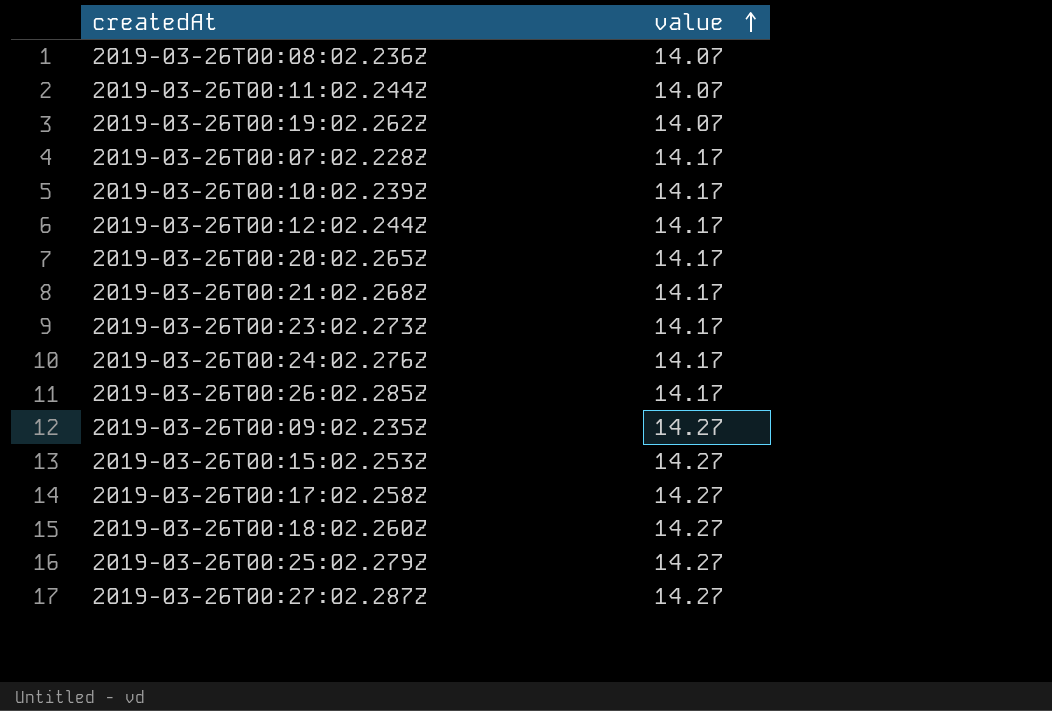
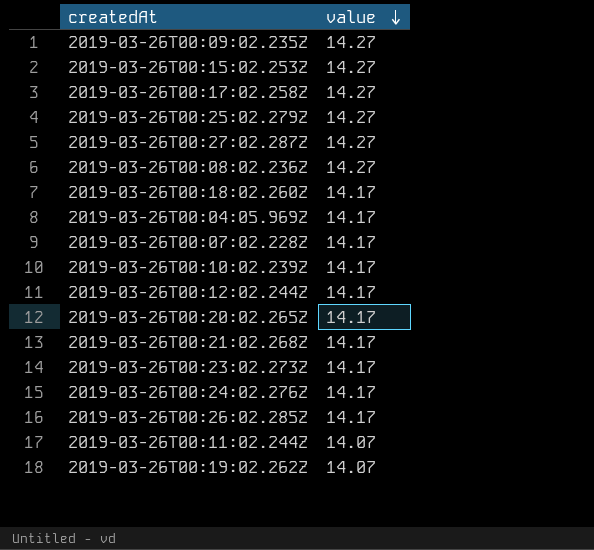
row order: value ascending -> value descending
2019-03-26T00:08:02.236Z | value: 14.07 -> 14.27
2019-03-26T00:18:02.260Z | value: 14.27 -> 14.17
row 2019-03-26T00:04:05.969Z: none -> 14.17

